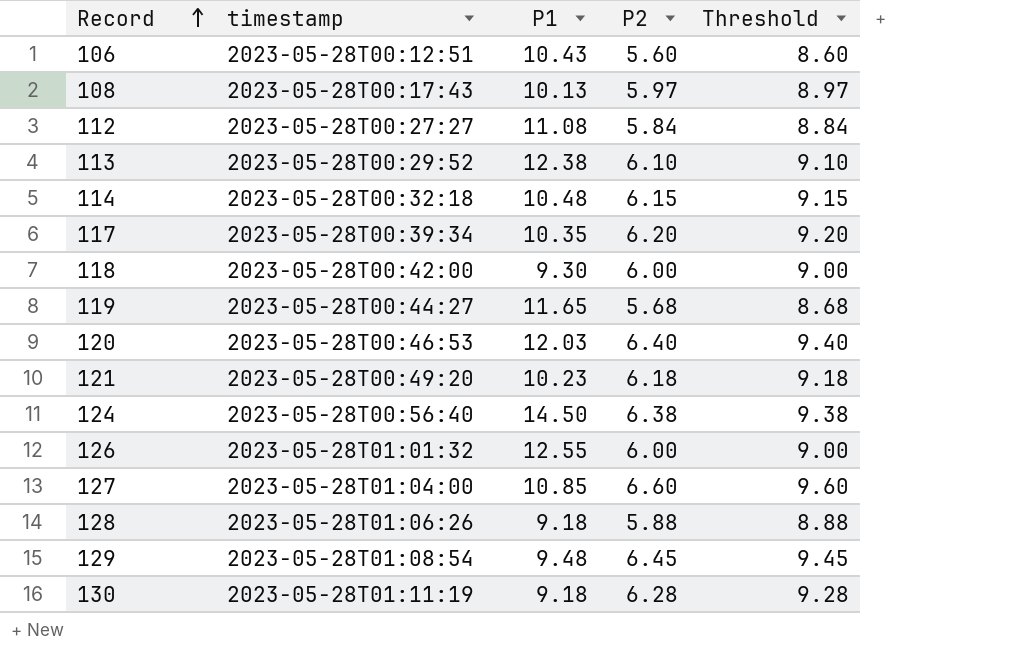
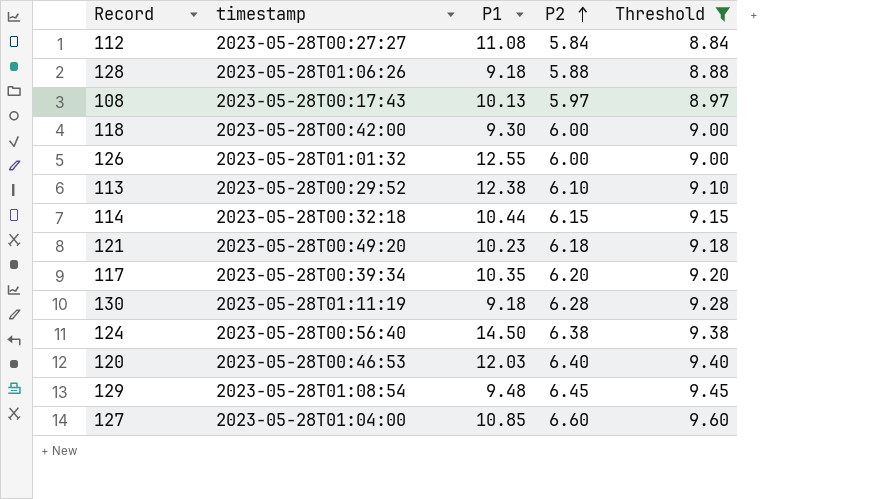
filter: none -> Threshold >= 8.84
row order: Record ascending -> P2 ascending
114 | P1: 10.48 -> 10.44

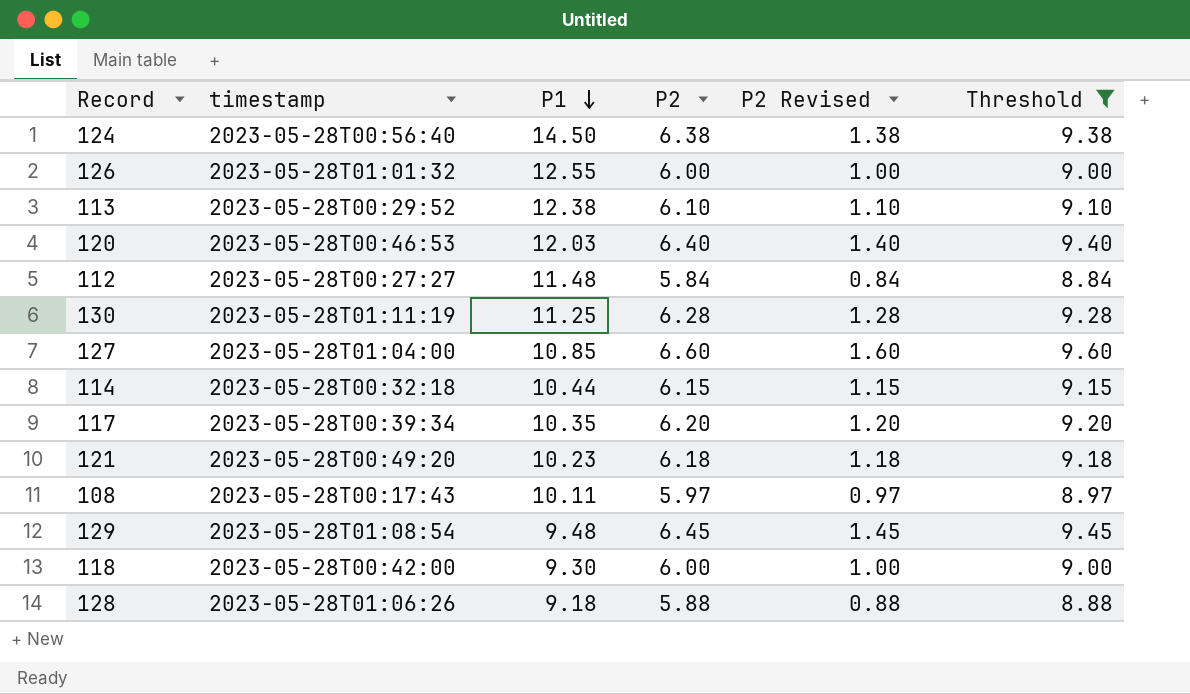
row order: P2 ascending -> P1 descending
column P2 Revised | formula: none -> [P2] - 5
112 | P1: 11.08 -> 11.48
130 | P1: 9.18 -> 11.25
108 | P1: 10.13 -> 10.11

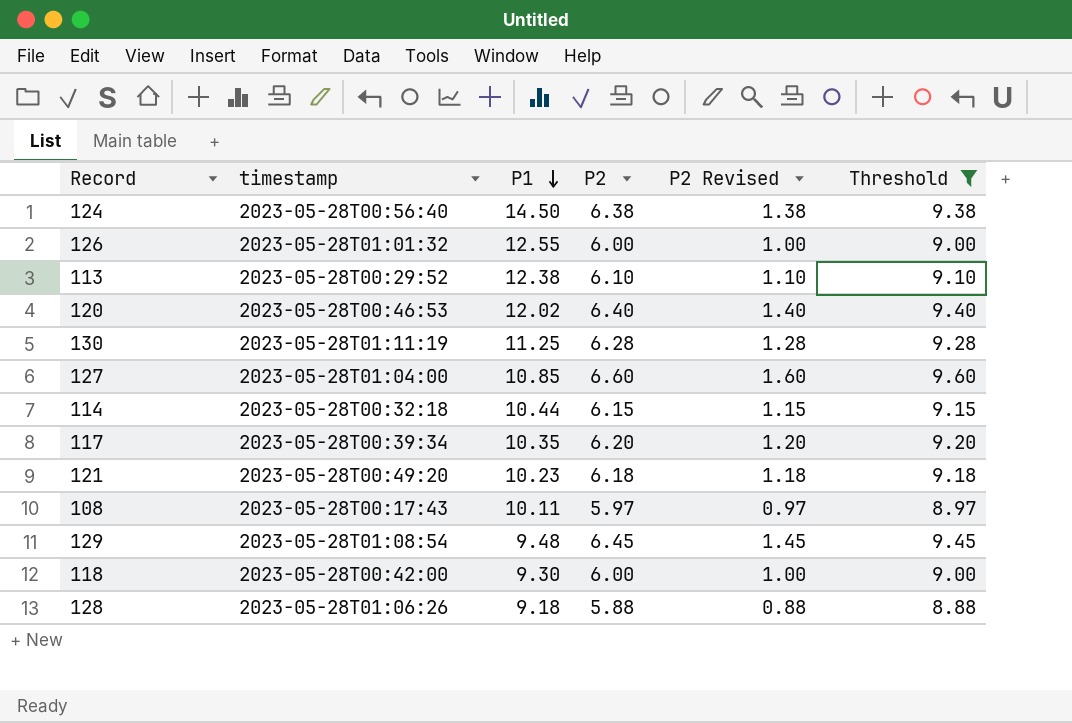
row 112: 2023-05-28T00:27:27 | 11.48 | 5.84 | 0.84 | 8.84 -> none
120 | P1: 12.03 -> 12.02

